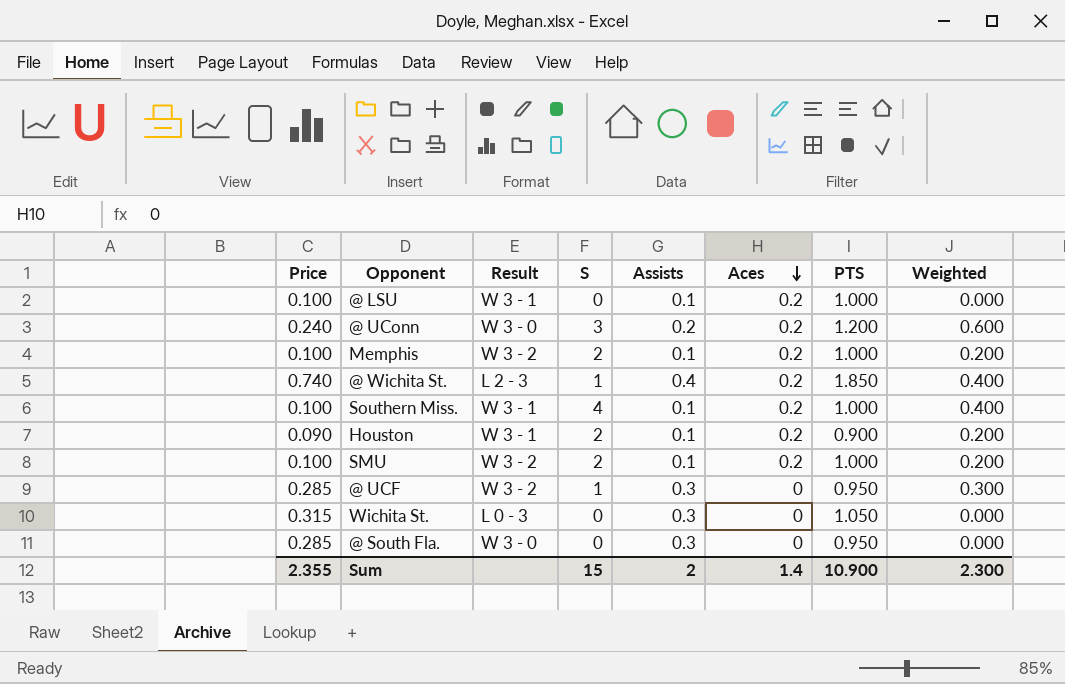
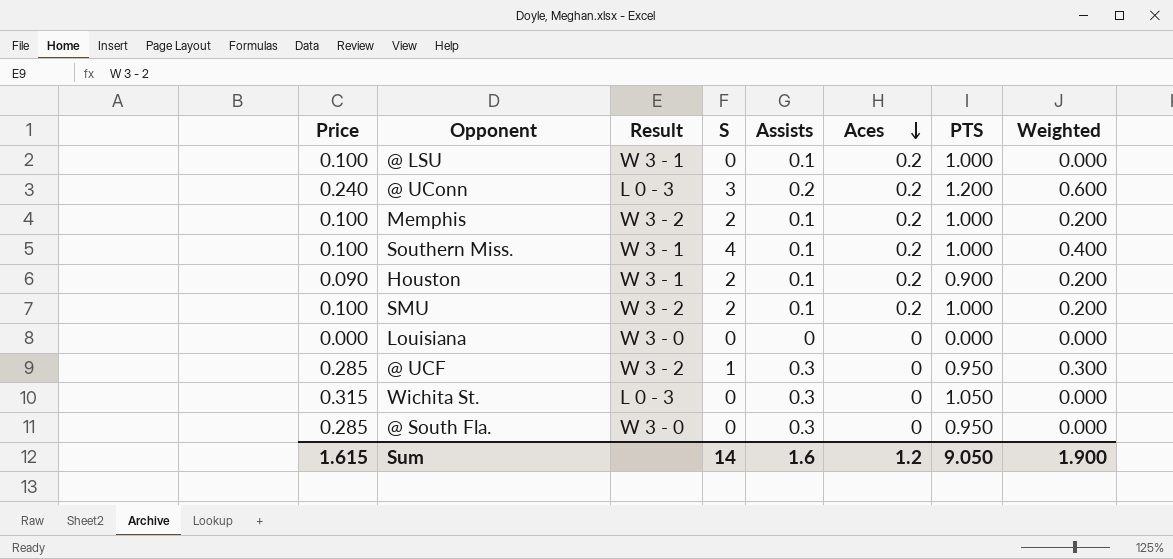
row @ Wichita St.: 0.740 | L 2 - 3 | 1 | 0.4 | 0.2 | 1.850 | 0.400 -> none
@ UConn | Result: W 3 - 0 -> L 0 - 3
row Louisiana: none -> 0.000 | W 3 - 0 | 0 | 0 | 0 | 0.000 | 0.000
Sum | Price: 2.355 -> 1.615
Sum | S: 15 -> 14
Sum | Assists: 2 -> 1.6
Sum | Aces: 1.4 -> 1.2
Sum | PTS: 10.900 -> 9.050
Sum | Weighted: 2.300 -> 1.900

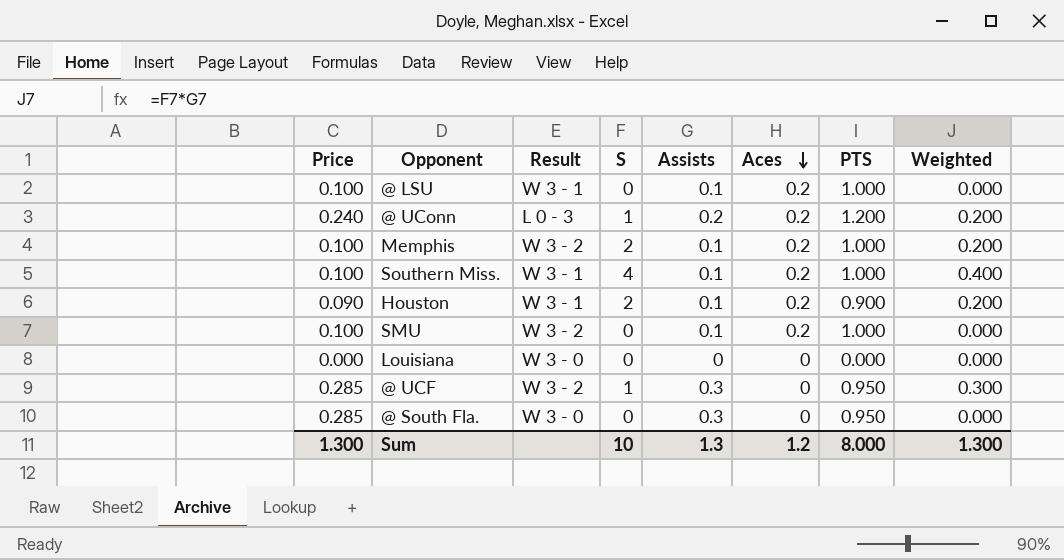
row Wichita St.: 0.315 | L 0 - 3 | 0 | 0.3 | 0 | 1.050 | 0.000 -> none
@ UConn | S: 3 -> 1
@ UConn | Weighted: 0.600 -> 0.200
SMU | S: 2 -> 0
SMU | Weighted: 0.200 -> 0.000
Sum | Price: 1.615 -> 1.300
Sum | S: 14 -> 10
Sum | Assists: 1.6 -> 1.3
Sum | PTS: 9.050 -> 8.000
Sum | Weighted: 1.900 -> 1.300

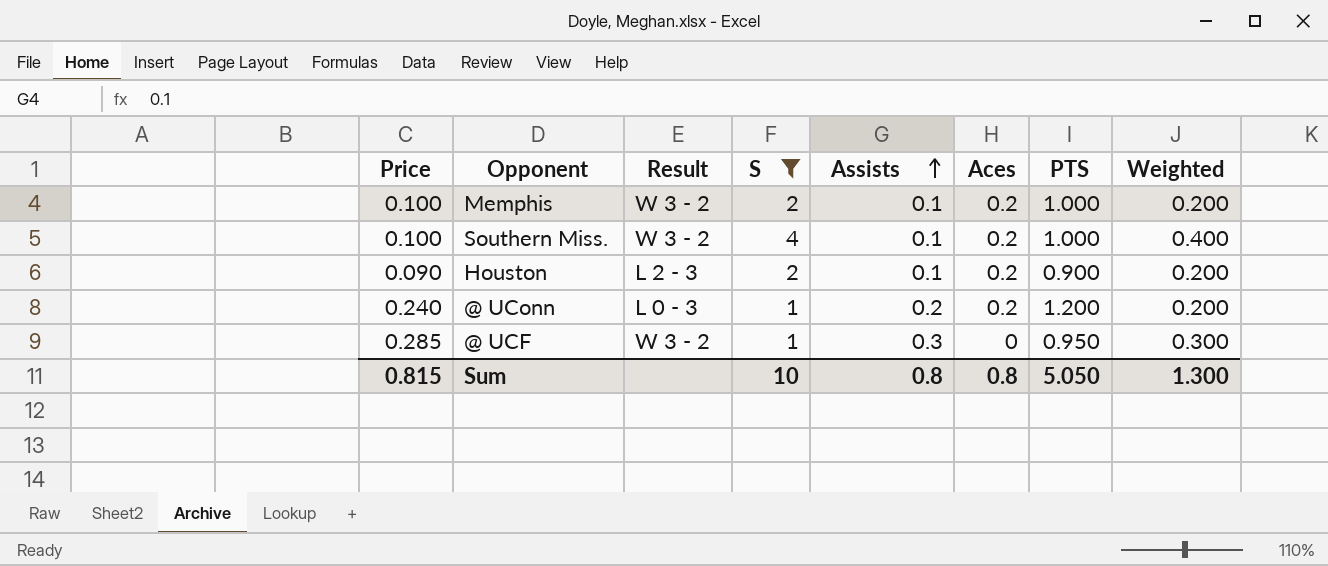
filter: none -> S != 0
row order: Aces descending -> Assists ascending
Southern Miss. | Result: W 3 - 1 -> W 3 - 2
Houston | Result: W 3 - 1 -> L 2 - 3
Sum | Price: 1.300 -> 0.815
Sum | Assists: 1.3 -> 0.8
Sum | Aces: 1.2 -> 0.8
Sum | PTS: 8.000 -> 5.050

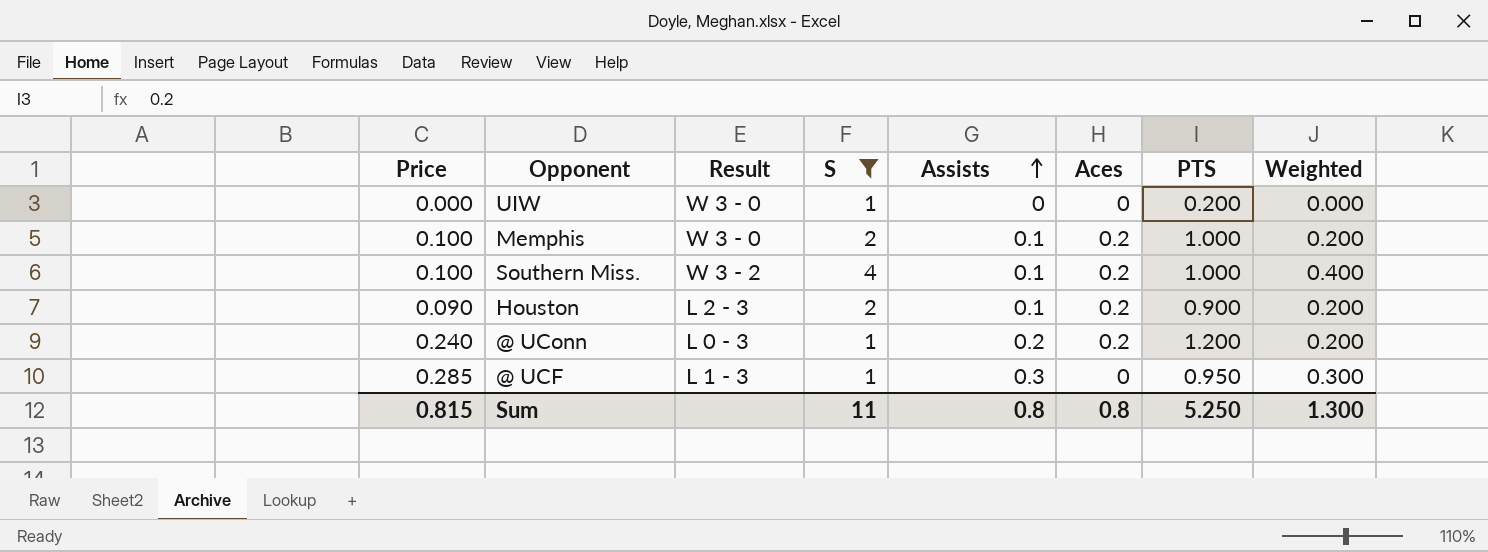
row UIW: none -> 0.000 | W 3 - 0 | 1 | 0 | 0 | 0.200 | 0.000
Memphis | Result: W 3 - 2 -> W 3 - 0
@ UCF | Result: W 3 - 2 -> L 1 - 3
Sum | S: 10 -> 11
Sum | PTS: 5.050 -> 5.250

